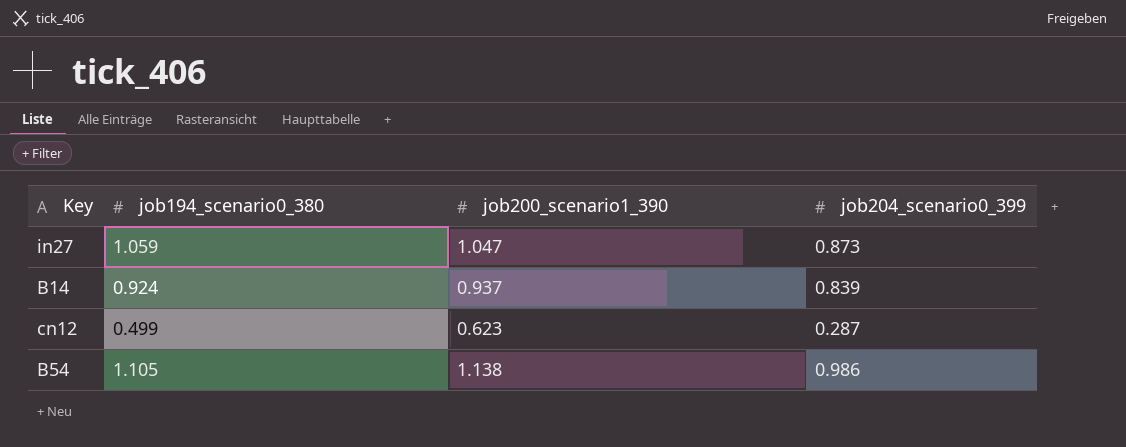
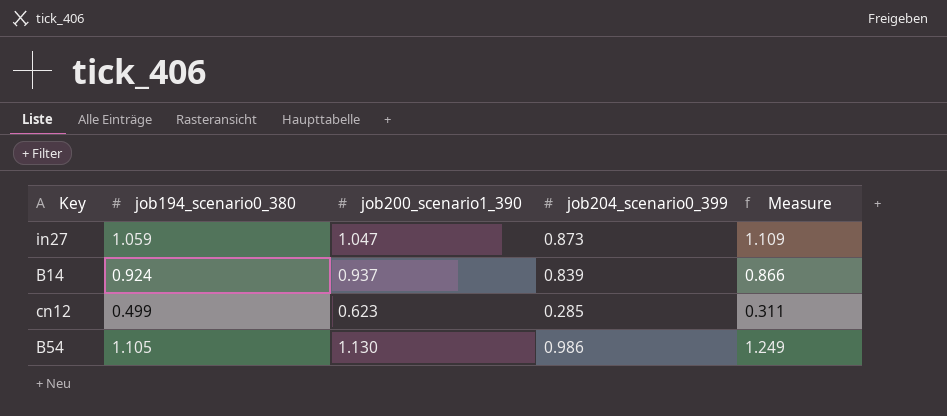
column Measure | formula: none -> [job194_scenario0_380] * [job200_scenario1_390]
cn12 | job204_scenario0_399: 0.287 -> 0.285
B54 | job200_scenario1_390: 1.138 -> 1.130

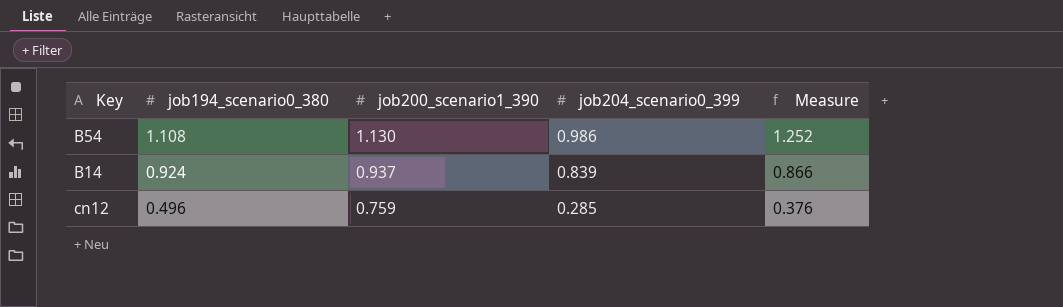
row order: none -> job194_scenario0_380 descending
row in27: 1.059 | 1.047 | 0.873 | 1.109 -> none
B54 | job194_scenario0_380: 1.105 -> 1.108
B54 | Measure: 1.249 -> 1.252
cn12 | job194_scenario0_380: 0.499 -> 0.496
cn12 | job200_scenario1_390: 0.623 -> 0.759
cn12 | Measure: 0.311 -> 0.376

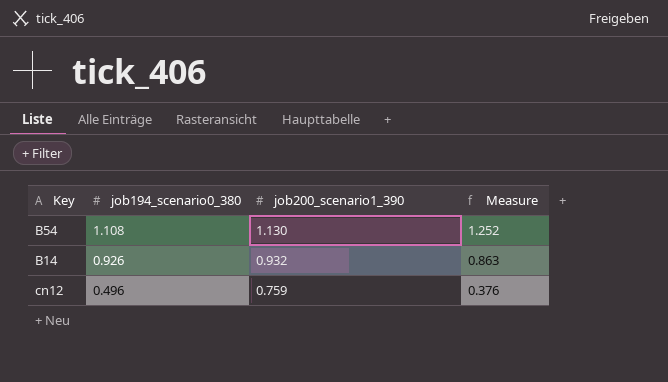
column job204_scenario0_399 | position: 4 -> none
B14 | job194_scenario0_380: 0.924 -> 0.926
B14 | job200_scenario1_390: 0.937 -> 0.932
B14 | Measure: 0.866 -> 0.863

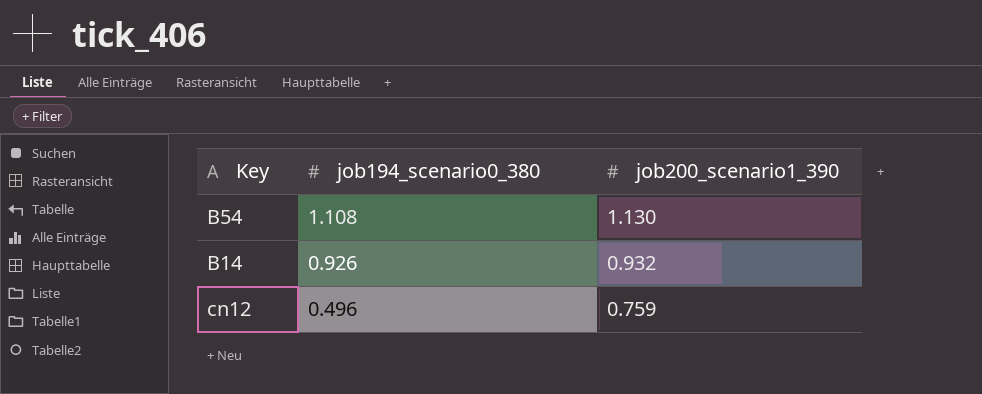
column Measure | formula: [job194_scenario0_380] * [job200_scenario1_390] -> none

